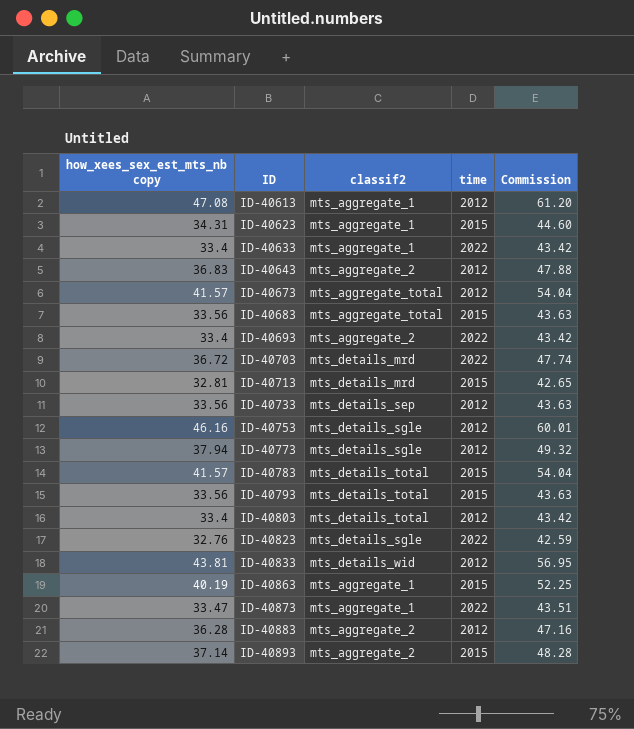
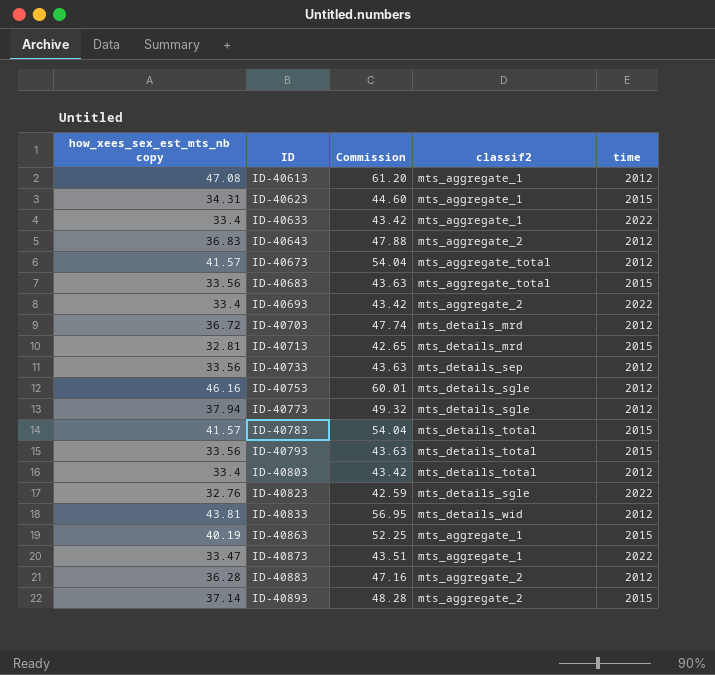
column Commission | position: 5 -> 3
ID-40703 | time: 2022 -> 2012

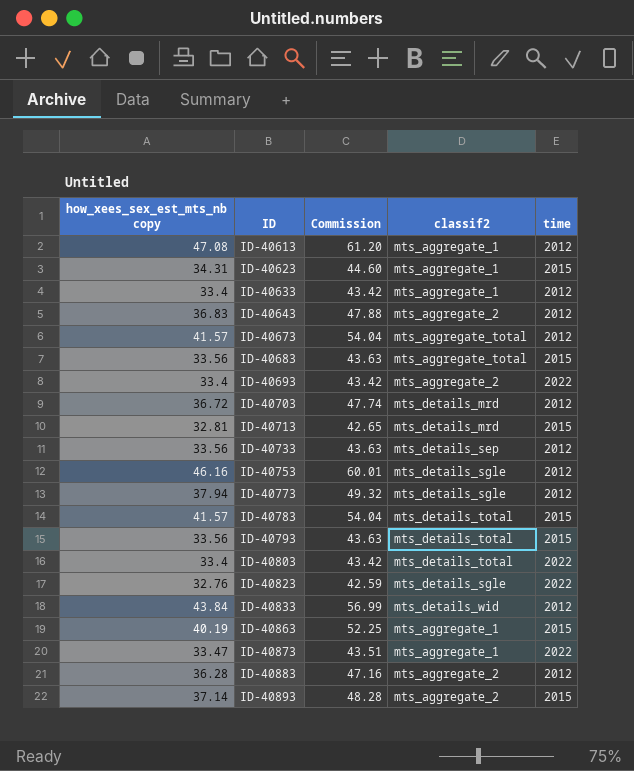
ID-40633 | time: 2022 -> 2012
ID-40803 | time: 2012 -> 2022
ID-40833 | how_xees_sex_est_mts_nb copy: 43.81 -> 43.84
ID-40833 | Commission: 56.95 -> 56.99

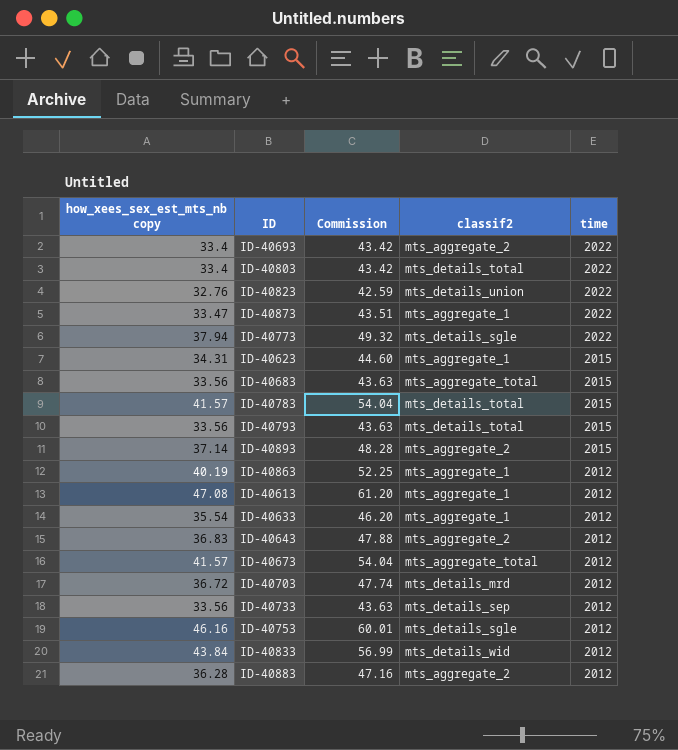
row order: ID ascending -> time descending
row ID-40713: 32.81 | 42.65 | mts_details_mrd | 2015 -> none
ID-40823 | classif2: mts_details_sgle -> mts_details_union
ID-40773 | time: 2012 -> 2022
ID-40863 | time: 2015 -> 2012
ID-40633 | how_xees_sex_est_mts_nb copy: 33.4 -> 35.54
ID-40633 | Commission: 43.42 -> 46.20

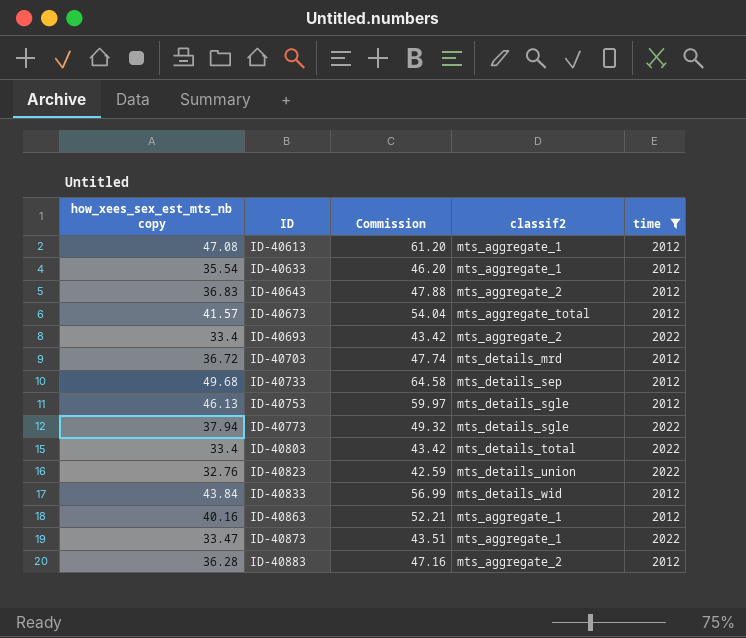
filter: none -> time != 2015
row order: time descending -> ID ascending
ID-40733 | how_xees_sex_est_mts_nb copy: 33.56 -> 49.68
ID-40733 | Commission: 43.63 -> 64.58
ID-40753 | how_xees_sex_est_mts_nb copy: 46.16 -> 46.13
ID-40753 | Commission: 60.01 -> 59.97
ID-40863 | how_xees_sex_est_mts_nb copy: 40.19 -> 40.16
ID-40863 | Commission: 52.25 -> 52.21

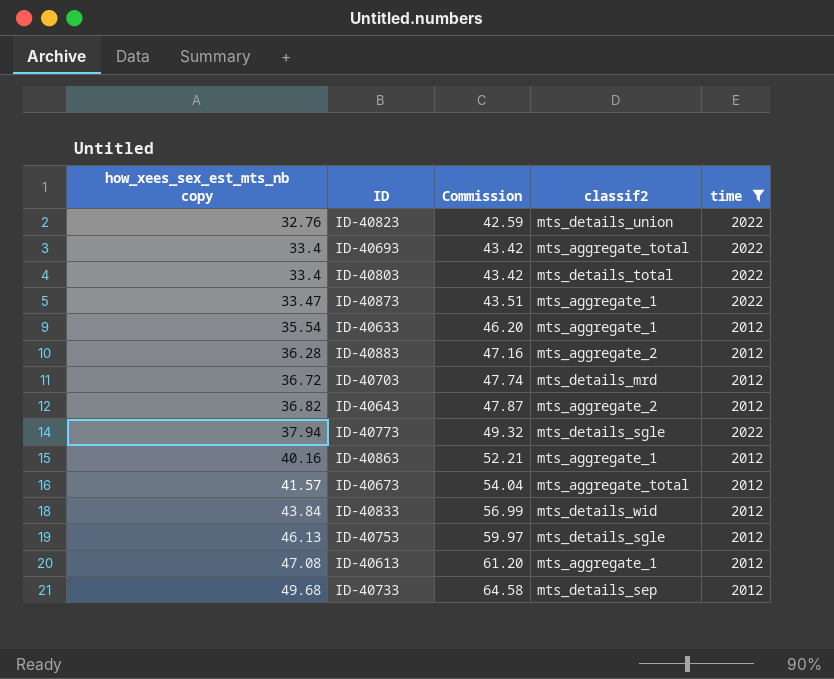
row order: ID ascending -> how_xees_sex_est_mts_nb copy ascending
ID-40693 | classif2: mts_aggregate_2 -> mts_aggregate_total
ID-40643 | how_xees_sex_est_mts_nb copy: 36.83 -> 36.82
ID-40643 | Commission: 47.88 -> 47.87

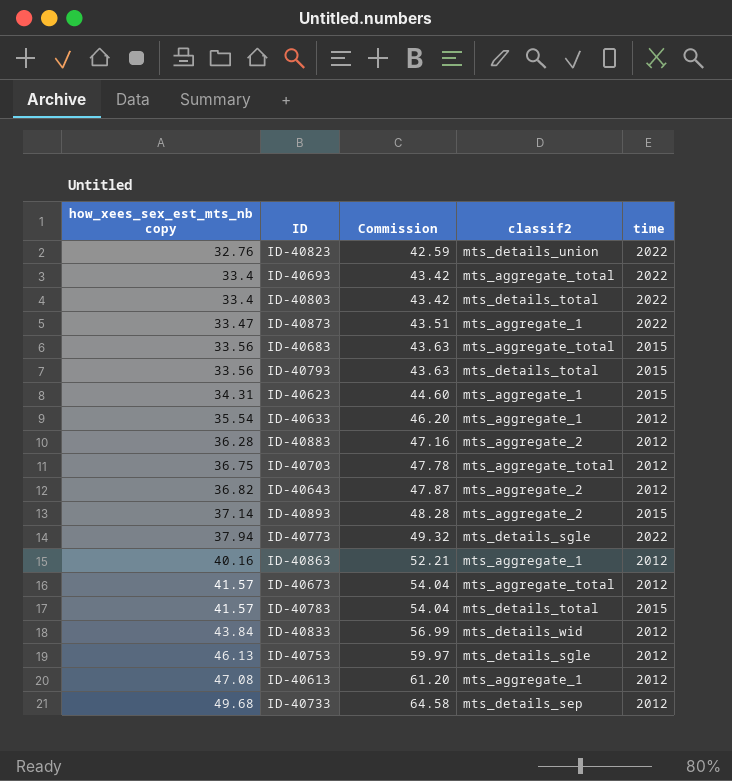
filter: time != 2015 -> none
ID-40703 | how_xees_sex_est_mts_nb copy: 36.72 -> 36.75
ID-40703 | Commission: 47.74 -> 47.78
ID-40703 | classif2: mts_details_mrd -> mts_aggregate_total

